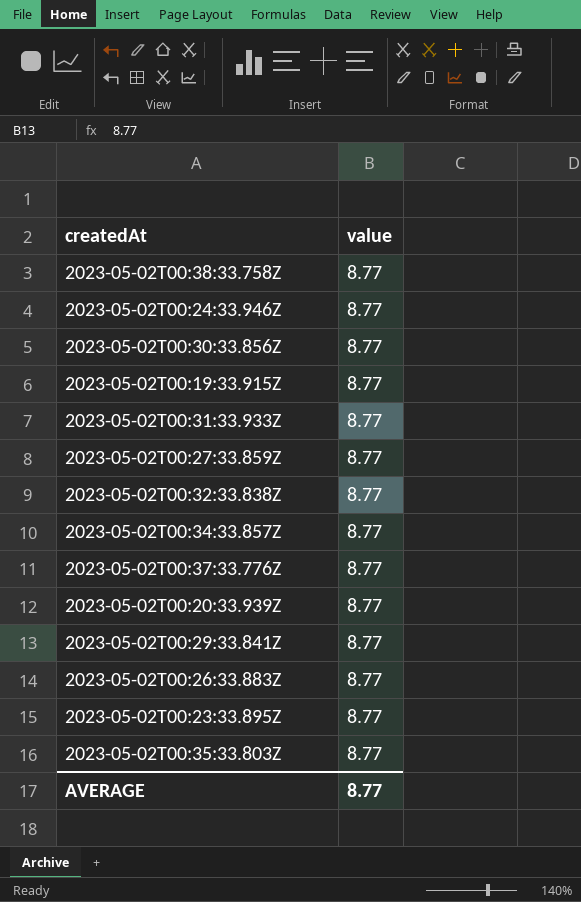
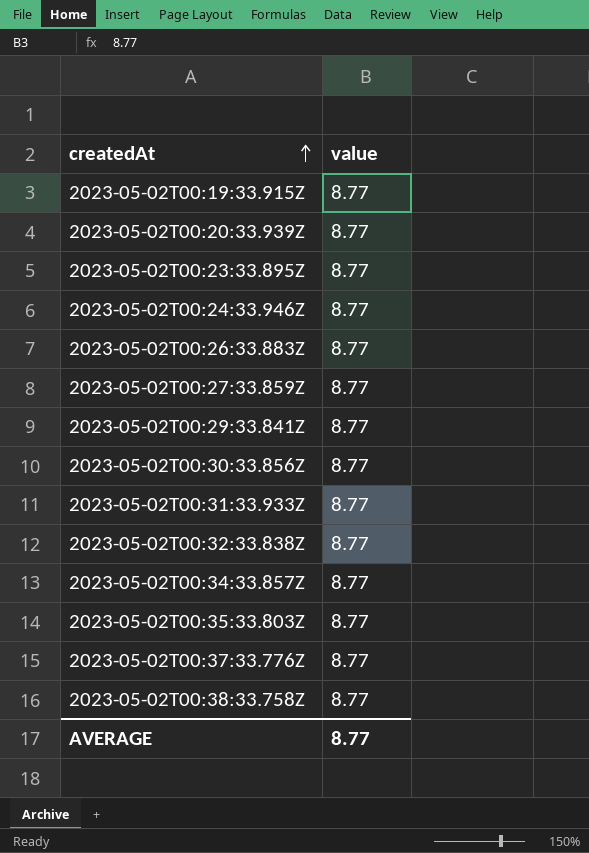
row order: none -> createdAt ascending

